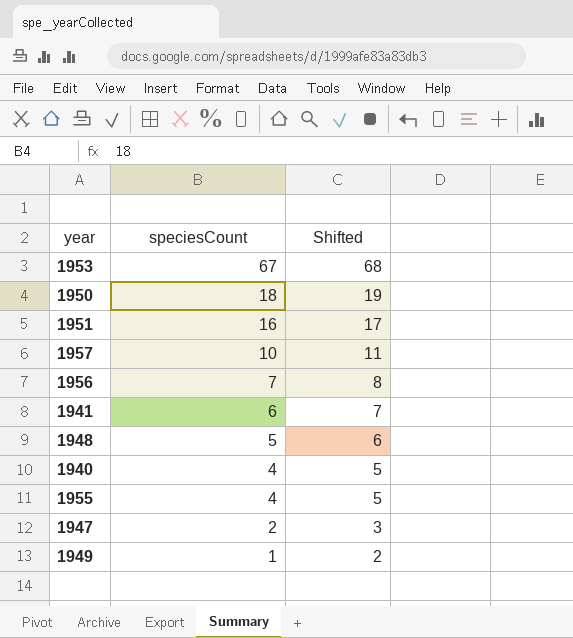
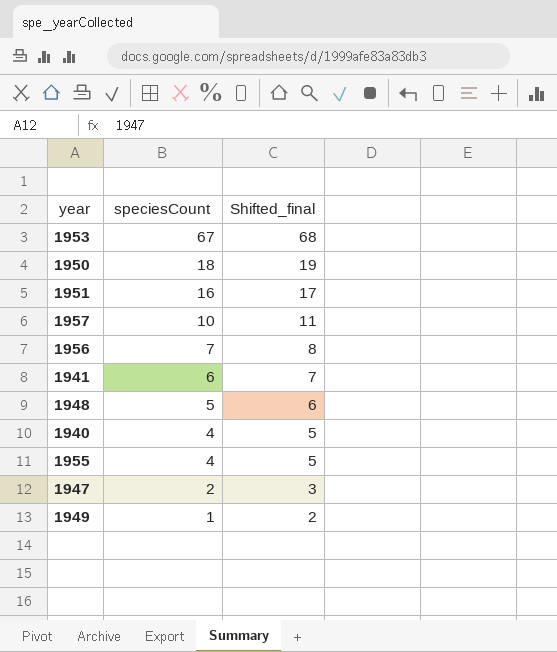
column name: Shifted -> Shifted_final

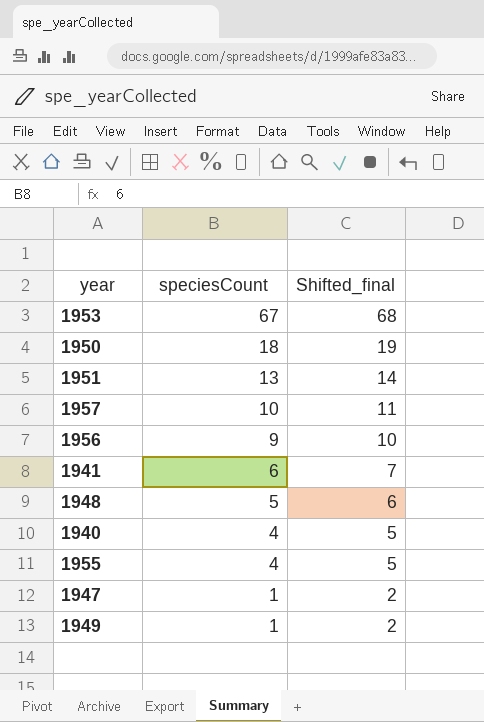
1951 | speciesCount: 16 -> 13
1951 | Shifted_final: 17 -> 14
1956 | speciesCount: 7 -> 9
1956 | Shifted_final: 8 -> 10
1947 | speciesCount: 2 -> 1
1947 | Shifted_final: 3 -> 2

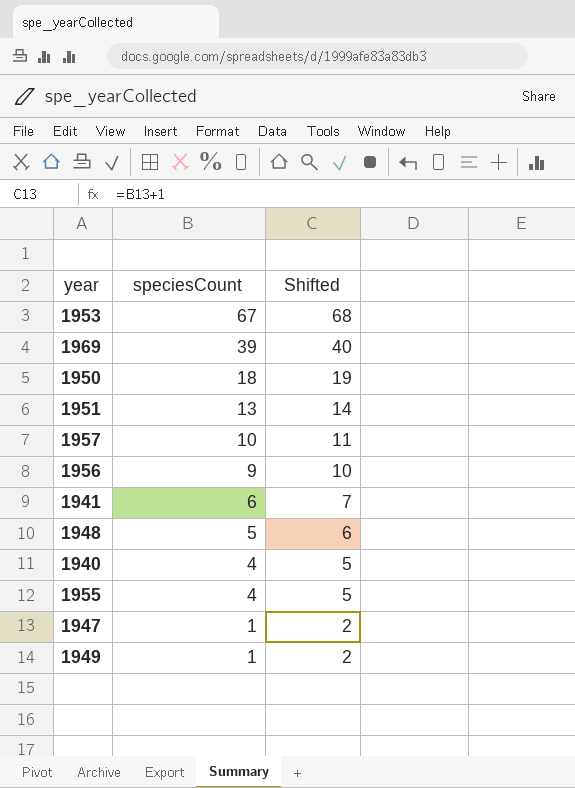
column name: Shifted_final -> Shifted
row 1969: none -> 39 | 40

